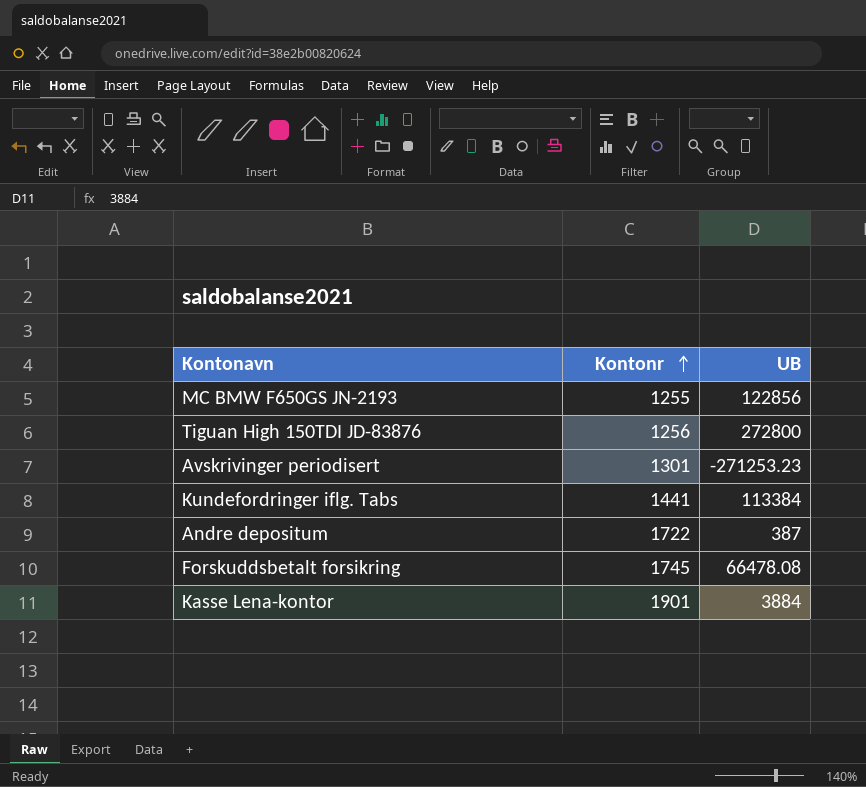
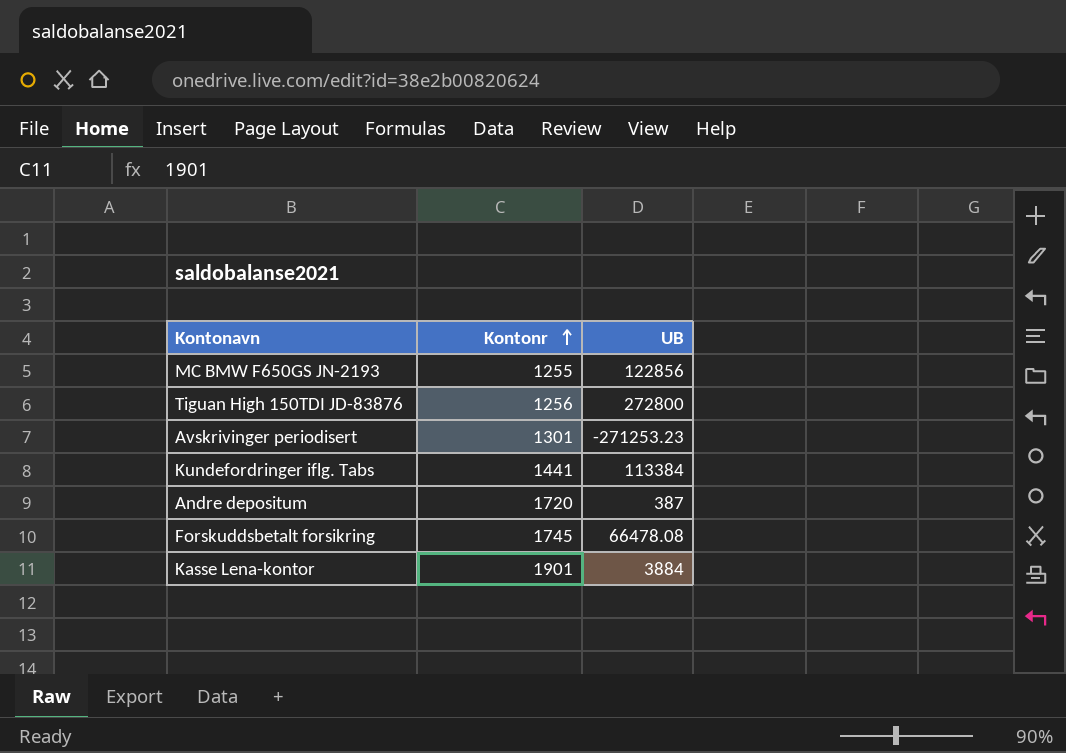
Andre depositum | Kontonr: 1722 -> 1720

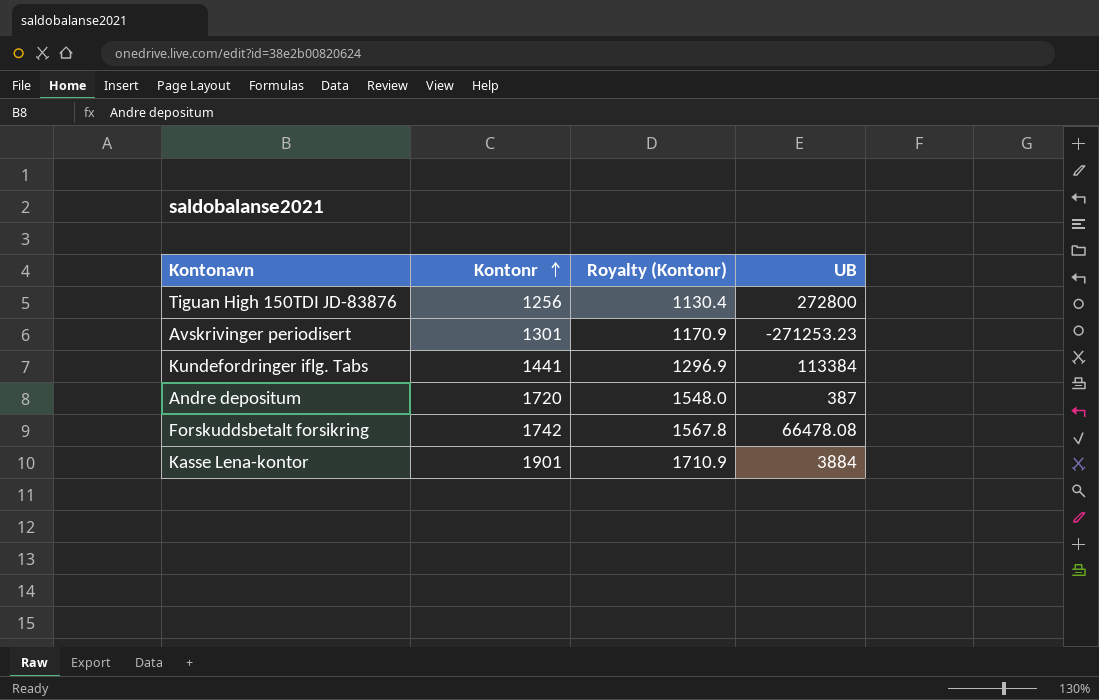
column Royalty (Kontonr) | formula: none -> [Kontonr] * 0.9
row MC BMW F650GS JN-2193: 1255 | 122856 -> none
Forskuddsbetalt forsikring | Kontonr: 1745 -> 1742

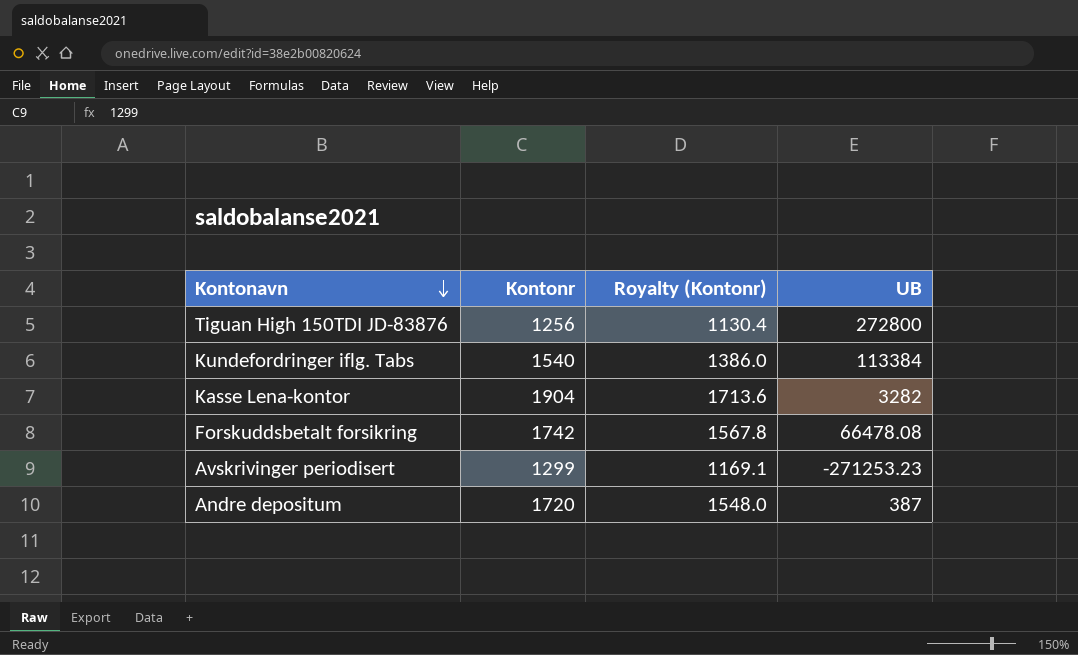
row order: Kontonr ascending -> Kontonavn descending
Kundefordringer iflg. Tabs | Kontonr: 1441 -> 1540
Kundefordringer iflg. Tabs | Royalty (Kontonr): 1296.9 -> 1386.0
Kasse Lena-kontor | Kontonr: 1901 -> 1904
Kasse Lena-kontor | Royalty (Kontonr): 1710.9 -> 1713.6
Kasse Lena-kontor | UB: 3884 -> 3282
Avskrivinger periodisert | Kontonr: 1301 -> 1299
Avskrivinger periodisert | Royalty (Kontonr): 1170.9 -> 1169.1

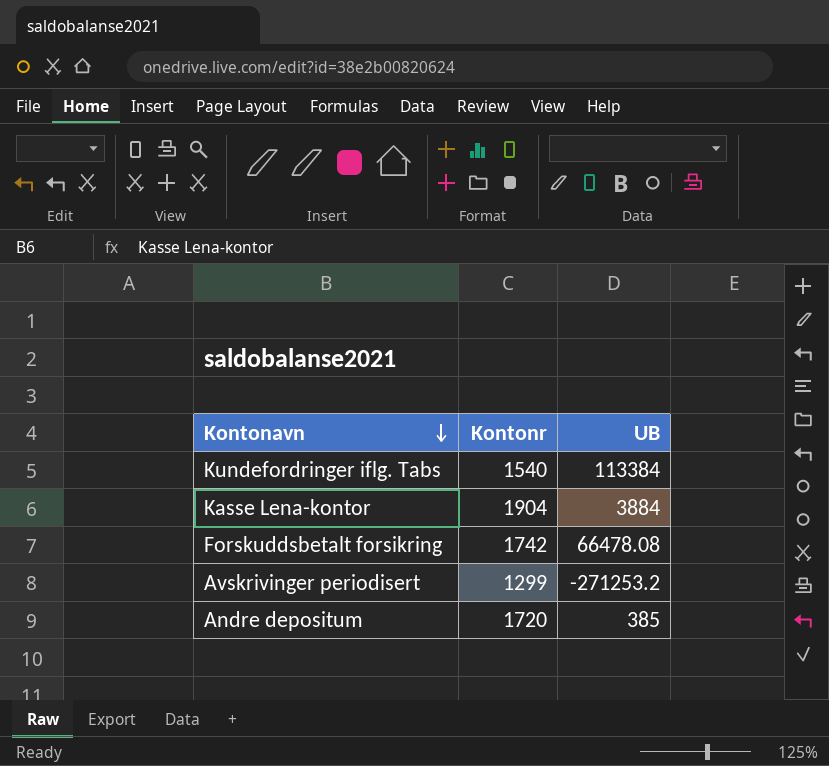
column Royalty (Kontonr) | formula: [Kontonr] * 0.9 -> none
row Tiguan High 150TDI JD-83876: 1256 | 1130.4 | 272800 -> none
Kasse Lena-kontor | UB: 3282 -> 3884
Avskrivinger periodisert | UB: -271253.23 -> -271253.2
Andre depositum | UB: 387 -> 385

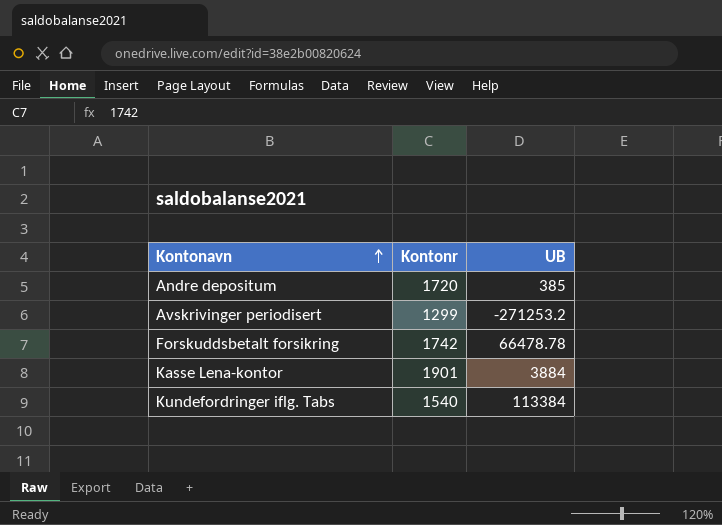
row order: Kontonavn descending -> Kontonavn ascending
Forskuddsbetalt forsikring | UB: 66478.08 -> 66478.78
Kasse Lena-kontor | Kontonr: 1904 -> 1901

